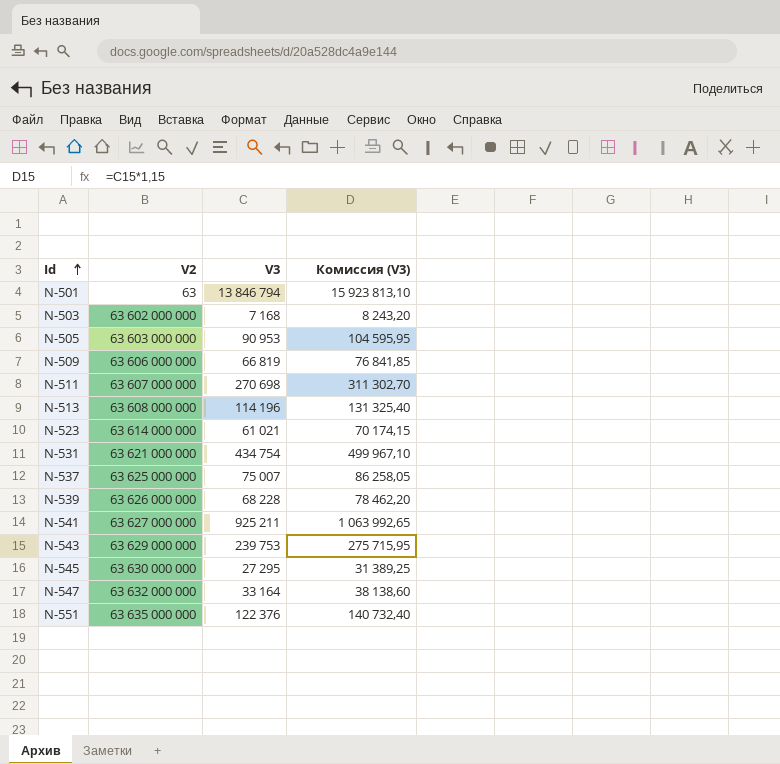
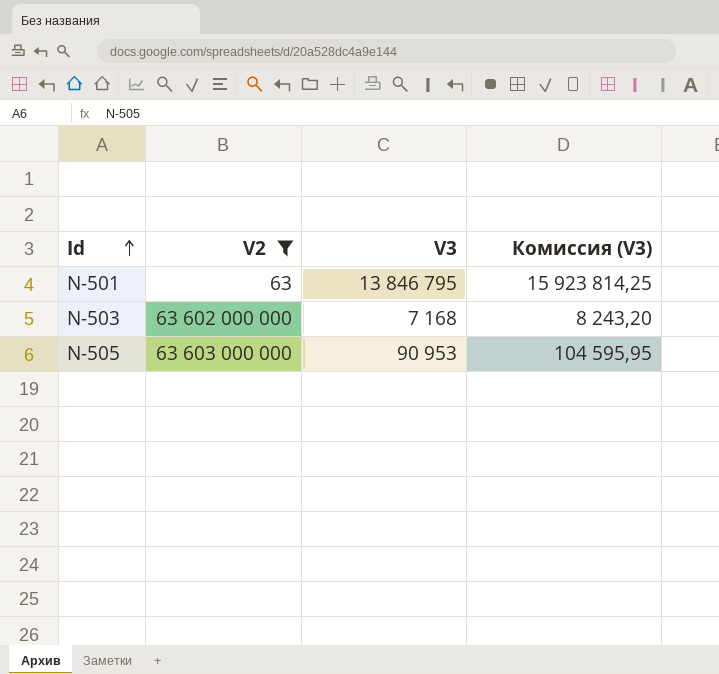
filter: none -> V2 <= 63 603 000 000
N-501 | V3: 13 846 794 -> 13 846 795
N-501 | Комиссия (V3): 15 923 813,10 -> 15 923 814,25

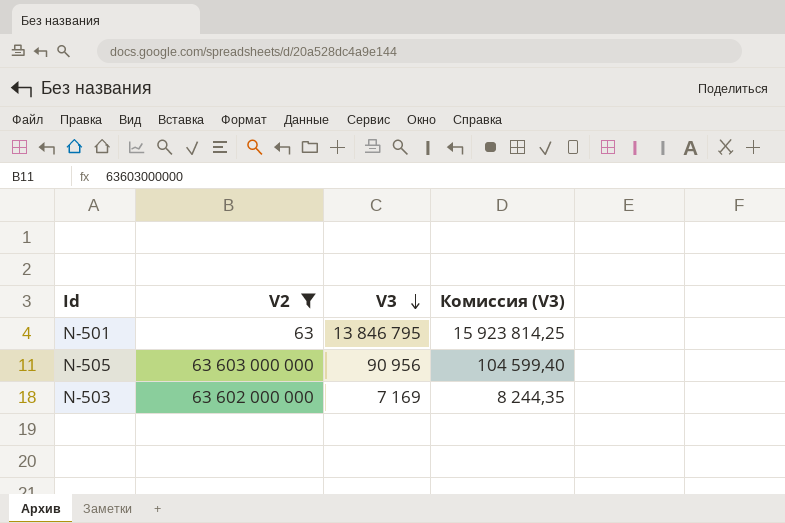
row order: Id ascending -> V3 descending
N-505 | V3: 90 953 -> 90 956
N-505 | Комиссия (V3): 104 595,95 -> 104 599,40
N-503 | V3: 7 168 -> 7 169
N-503 | Комиссия (V3): 8 243,20 -> 8 244,35

